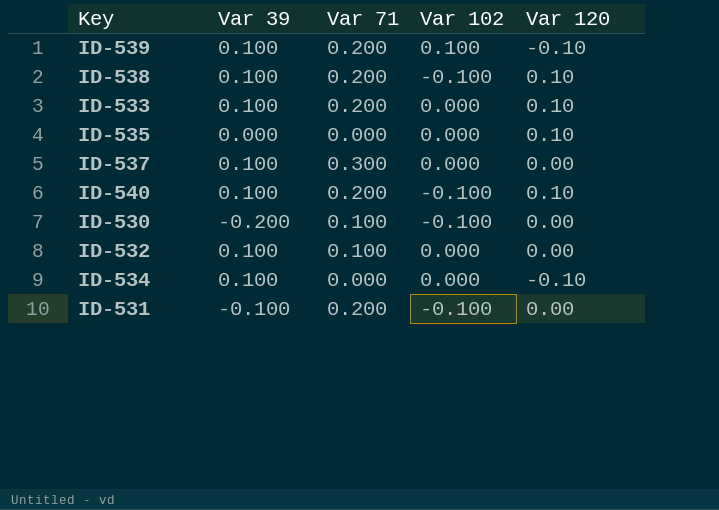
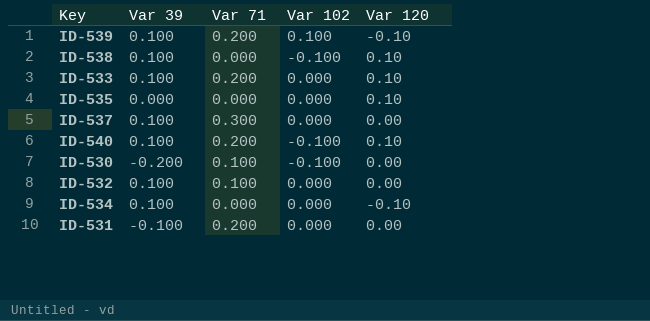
ID-538 | Var 71: 0.200 -> 0.000
ID-531 | Var 102: -0.100 -> 0.000

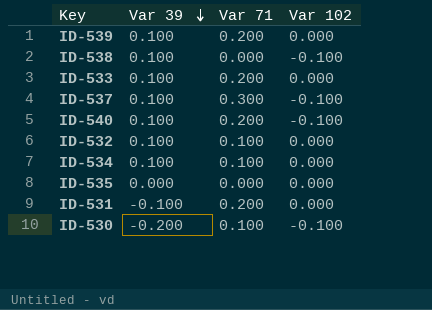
row order: none -> Var 39 descending
column Var 120 | position: 5 -> none
ID-539 | Var 102: 0.100 -> 0.000
ID-537 | Var 102: 0.000 -> -0.100
ID-534 | Var 71: 0.000 -> 0.100

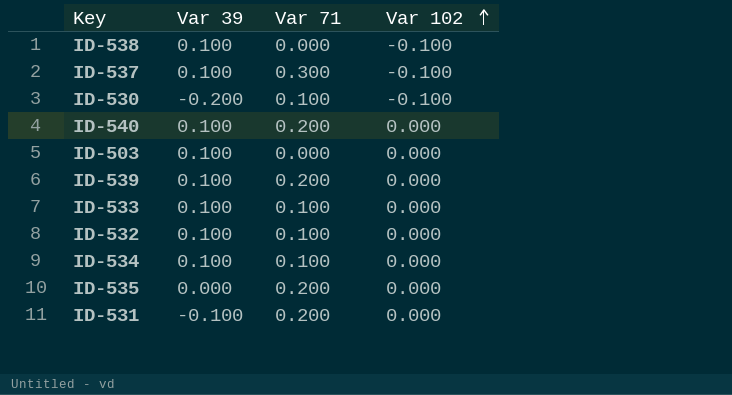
row order: Var 39 descending -> Var 102 ascending
ID-540 | Var 102: -0.100 -> 0.000
row ID-503: none -> 0.100 | 0.000 | 0.000
ID-533 | Var 71: 0.200 -> 0.100
ID-535 | Var 71: 0.000 -> 0.200

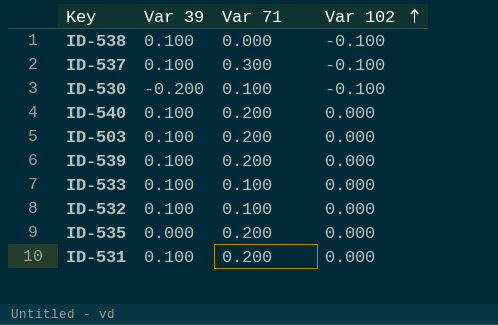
row ID-534: 0.100 | 0.100 | 0.000 -> none
ID-503 | Var 71: 0.000 -> 0.200
ID-531 | Var 39: -0.100 -> 0.100

